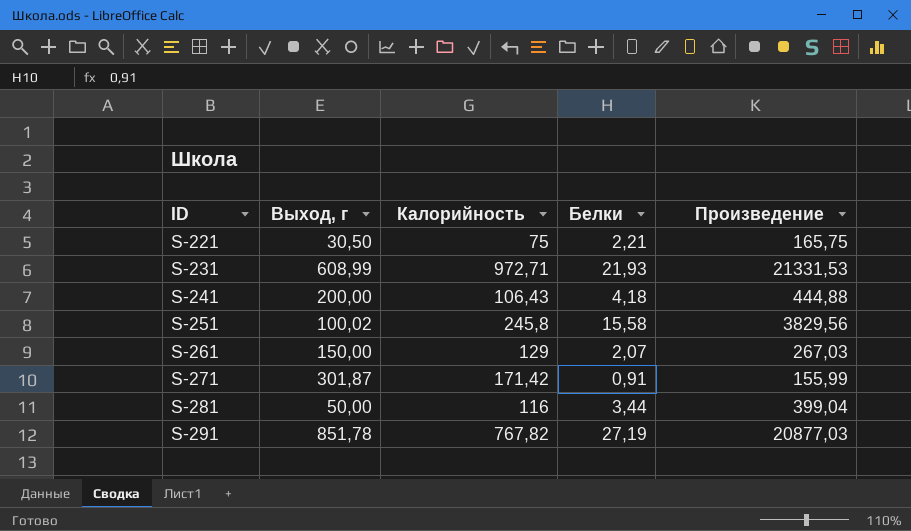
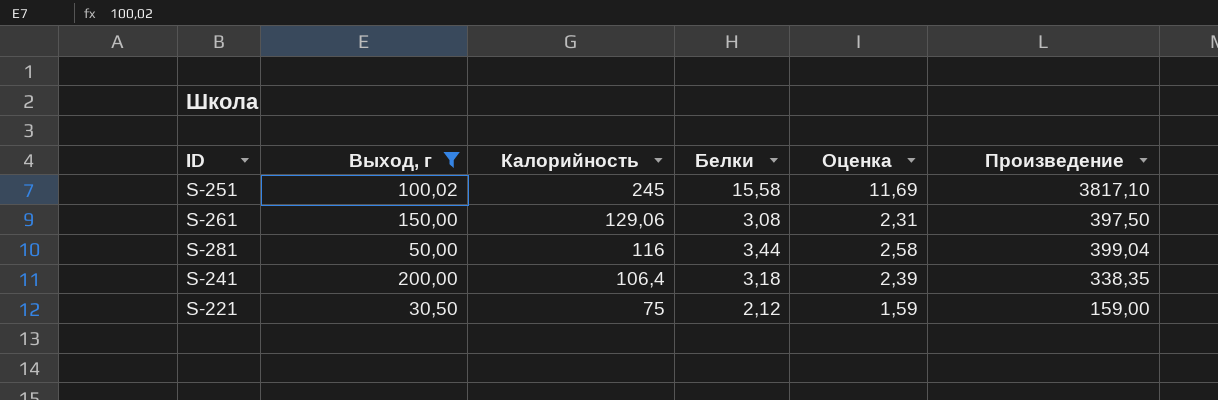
filter: none -> Выход, г <= 200,00
row order: ID ascending -> Калорийность descending
column Оценка | formula: none -> [Белки] * 0,75
S-251 | Калорийность: 245,8 -> 245
S-251 | Произведение: 3829,56 -> 3817,10
S-261 | Калорийность: 129 -> 129,06
S-261 | Белки: 2,07 -> 3,08
S-261 | Произведение: 267,03 -> 397,50
S-241 | Калорийность: 106,43 -> 106,4
S-241 | Белки: 4,18 -> 3,18
S-241 | Произведение: 444,88 -> 338,35
S-221 | Белки: 2,21 -> 2,12
S-221 | Произведение: 165,75 -> 159,00

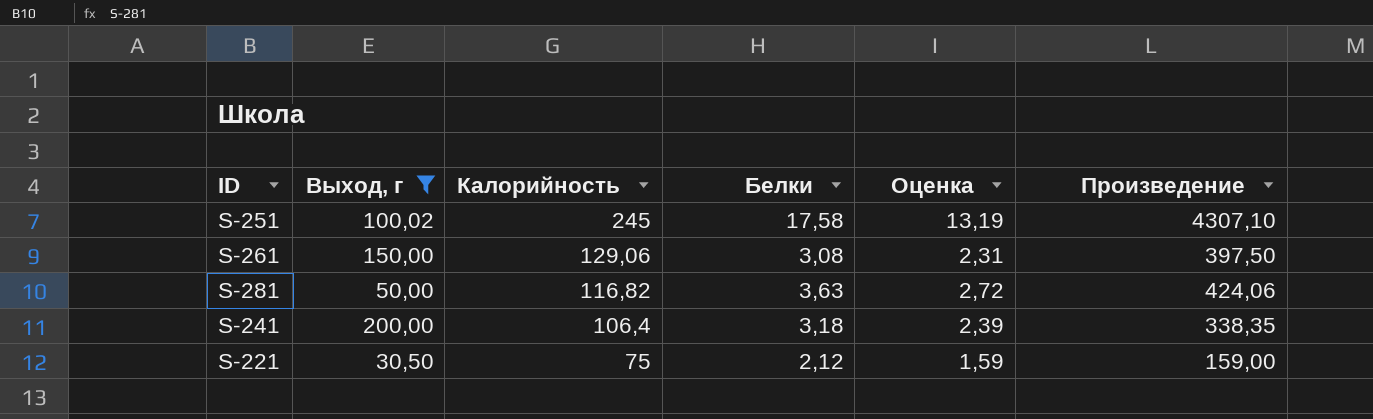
S-251 | Белки: 15,58 -> 17,58
S-251 | Оценка: 11,69 -> 13,19
S-251 | Произведение: 3817,10 -> 4307,10
S-281 | Калорийность: 116 -> 116,82
S-281 | Белки: 3,44 -> 3,63
S-281 | Оценка: 2,58 -> 2,72
S-281 | Произведение: 399,04 -> 424,06

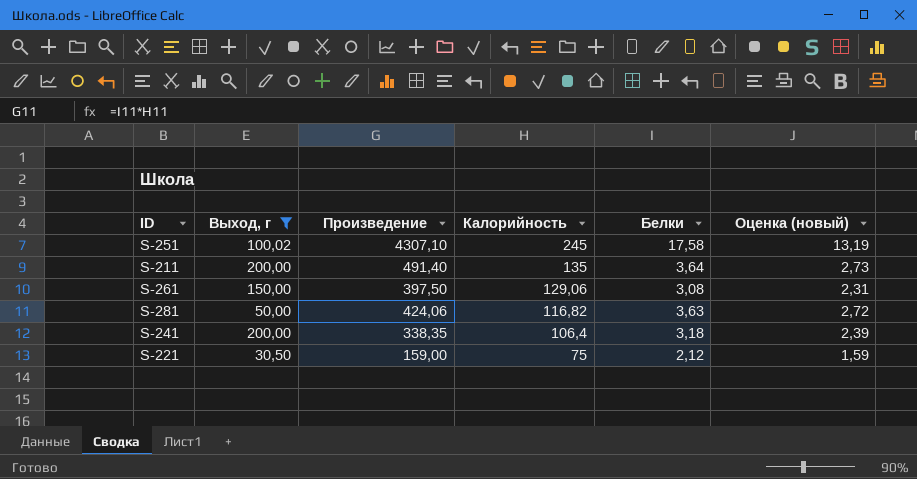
column Произведение | position: 6 -> 3
column name: Оценка -> Оценка (новый)
row S-211: none -> 200,00 | 491,40 | 135 | 3,64 | 2,73

